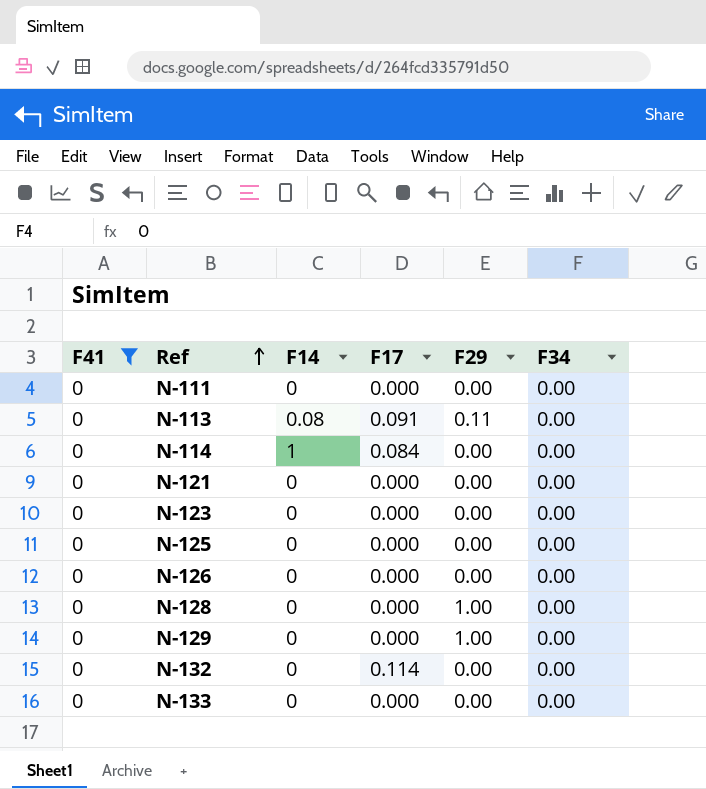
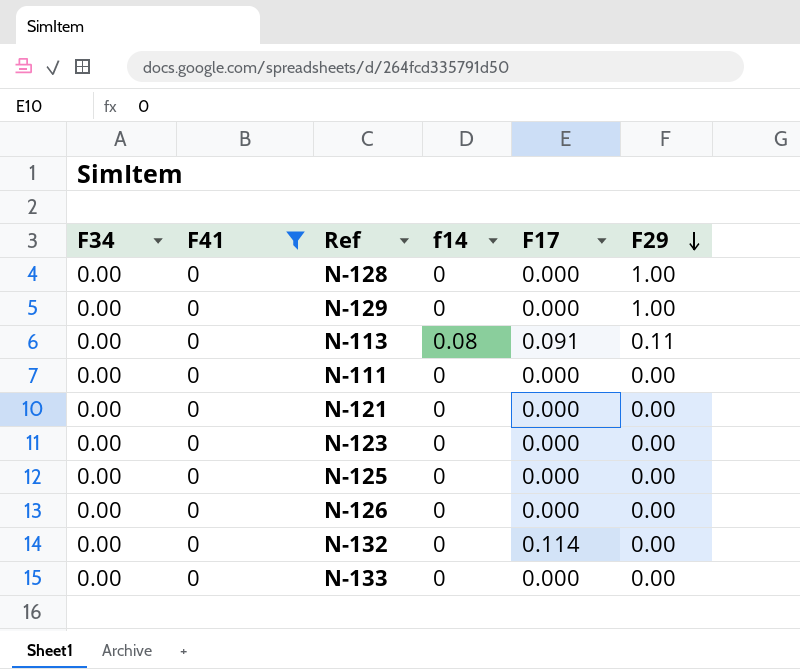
row order: Ref ascending -> F29 descending
column F34 | position: 6 -> 1
column name: F14 -> f14
row N-114: 0 | 1 | 0.084 | 0.00 | 0.00 -> none

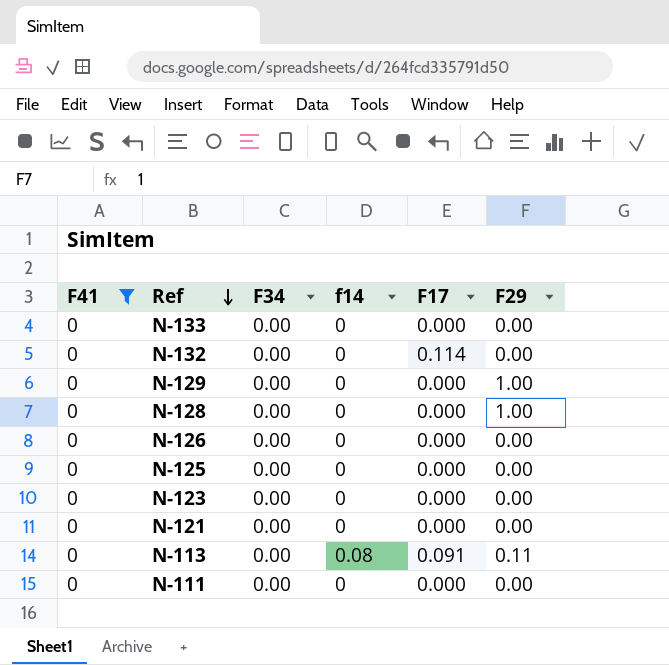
row order: F29 descending -> Ref descending
column F34 | position: 1 -> 3

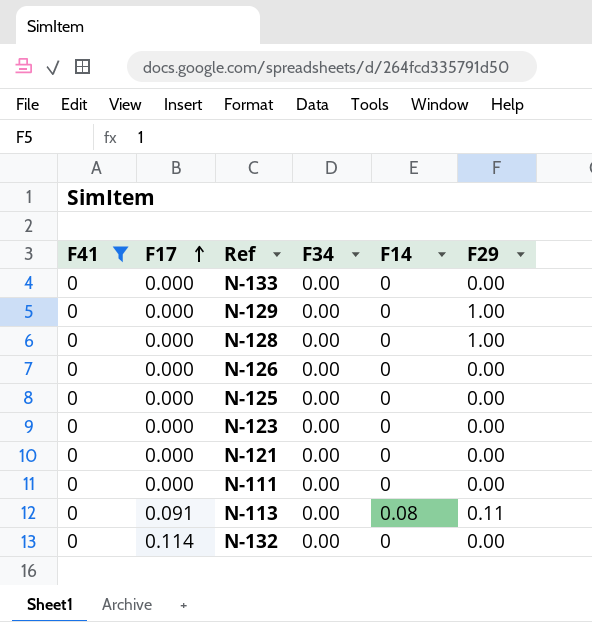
row order: Ref descending -> F17 ascending
column F17 | position: 5 -> 2
column name: f14 -> F14

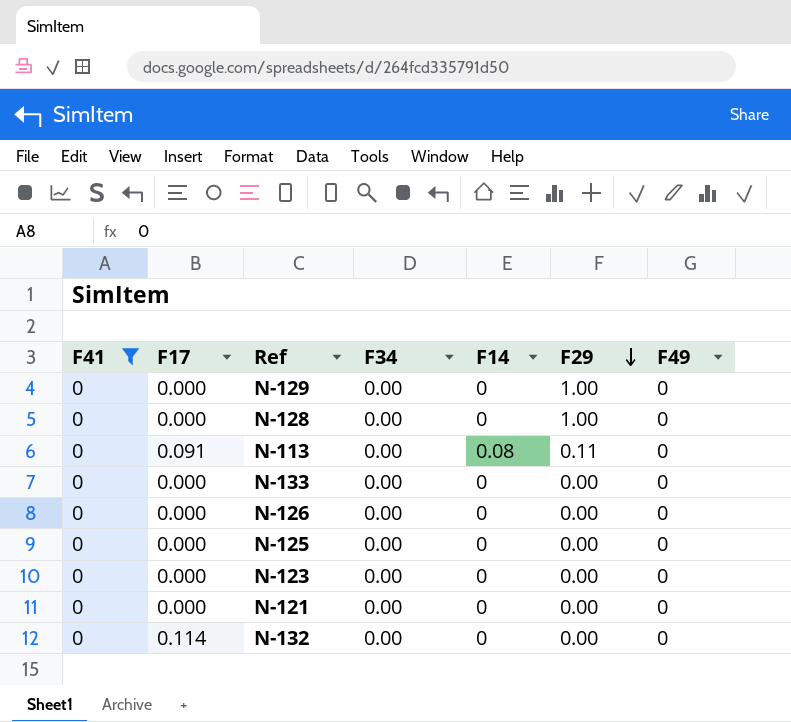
row order: F17 ascending -> F29 descending
column F49 | position: none -> 7
row N-111: 0 | 0.000 | 0.00 | 0 | 0.00 -> none

